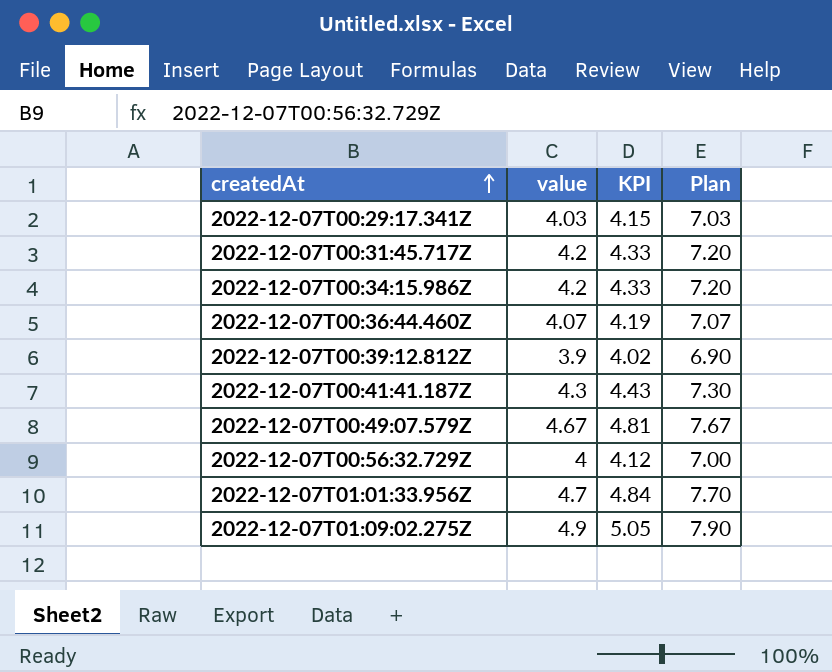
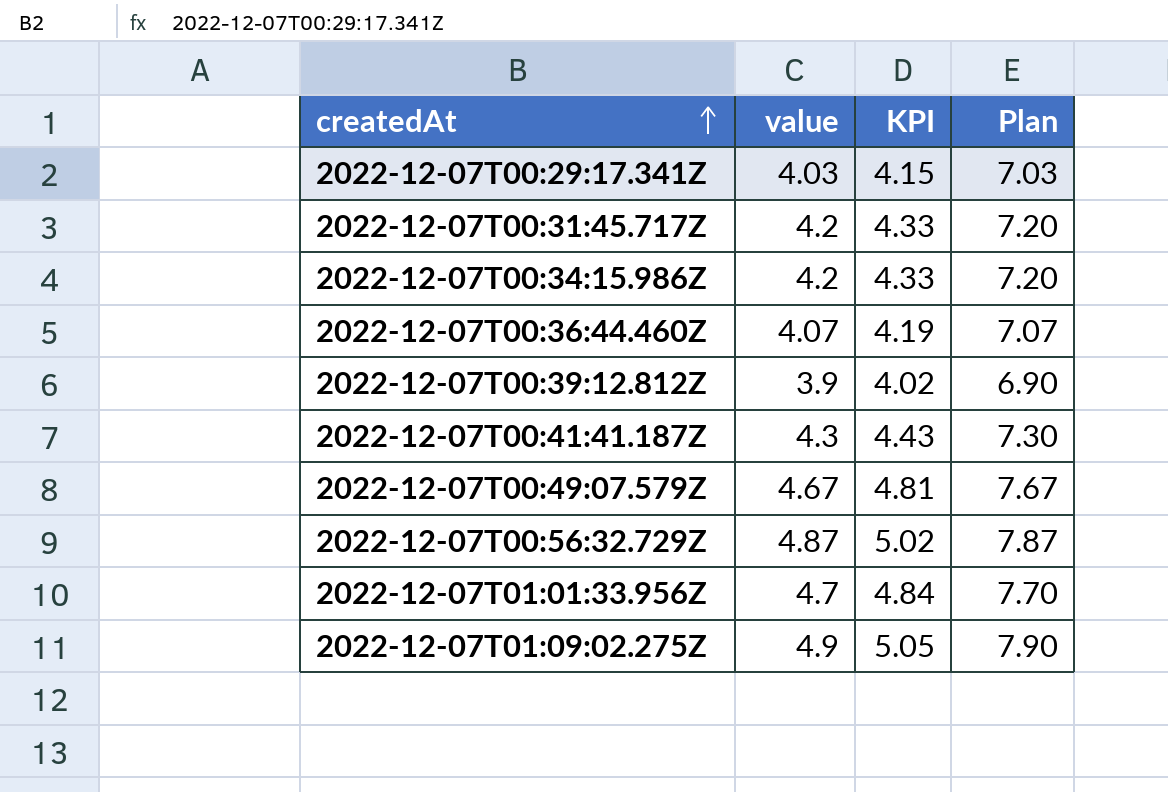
2022-12-07T00:56:32.729Z | value: 4 -> 4.87
2022-12-07T00:56:32.729Z | KPI: 4.12 -> 5.02
2022-12-07T00:56:32.729Z | Plan: 7.00 -> 7.87

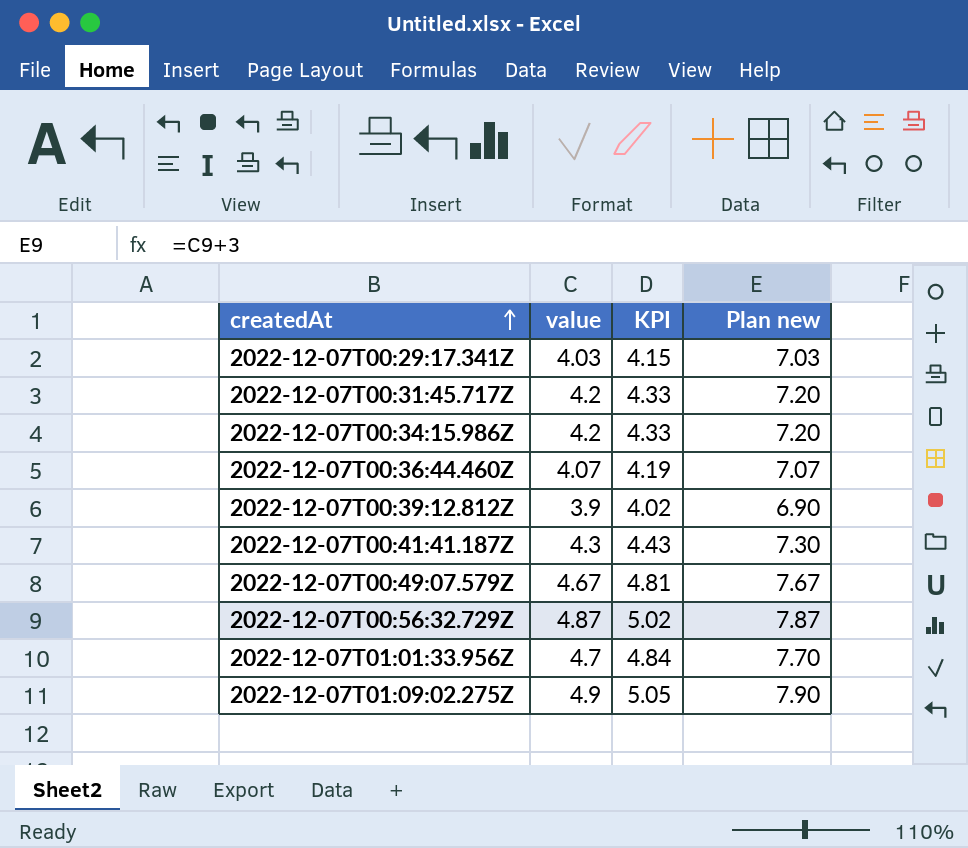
column name: Plan -> Plan new

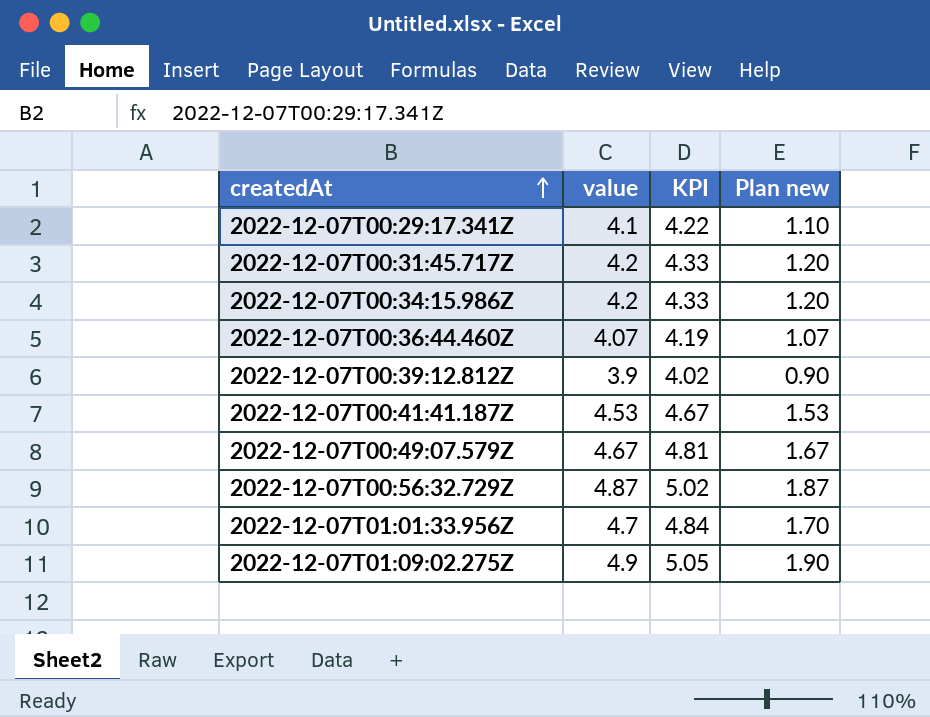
column Plan new | formula: [value] + 3 -> [value] - 3
2022-12-07T00:29:17.341Z | value: 4.03 -> 4.1
2022-12-07T00:29:17.341Z | KPI: 4.15 -> 4.22
2022-12-07T00:41:41.187Z | value: 4.3 -> 4.53
2022-12-07T00:41:41.187Z | KPI: 4.43 -> 4.67

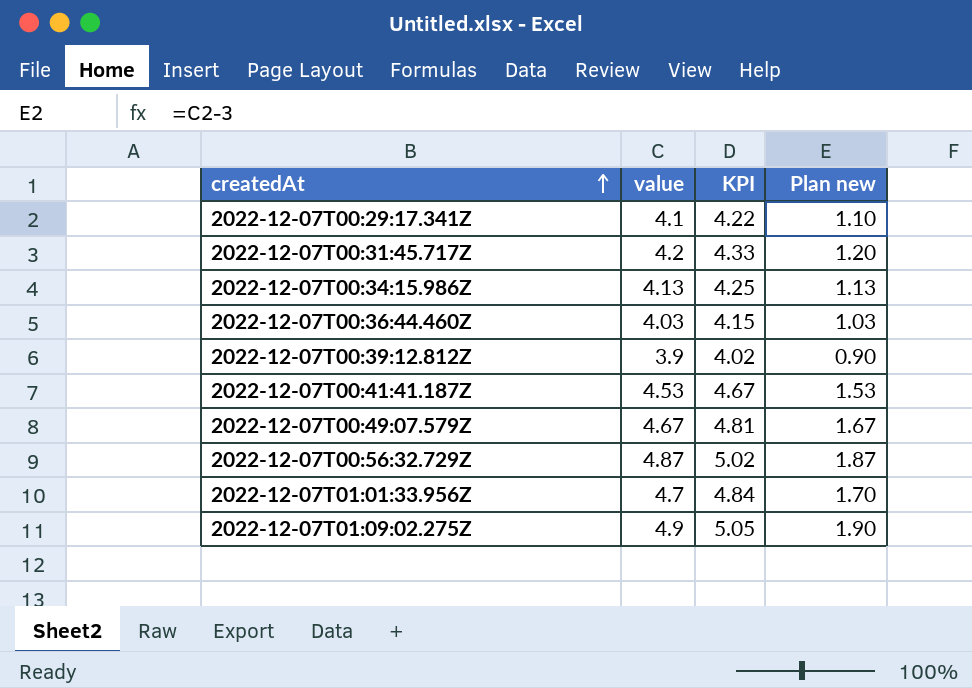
2022-12-07T00:34:15.986Z | value: 4.2 -> 4.13
2022-12-07T00:34:15.986Z | KPI: 4.33 -> 4.25
2022-12-07T00:34:15.986Z | Plan new: 1.20 -> 1.13
2022-12-07T00:36:44.460Z | value: 4.07 -> 4.03
2022-12-07T00:36:44.460Z | KPI: 4.19 -> 4.15
2022-12-07T00:36:44.460Z | Plan new: 1.07 -> 1.03

